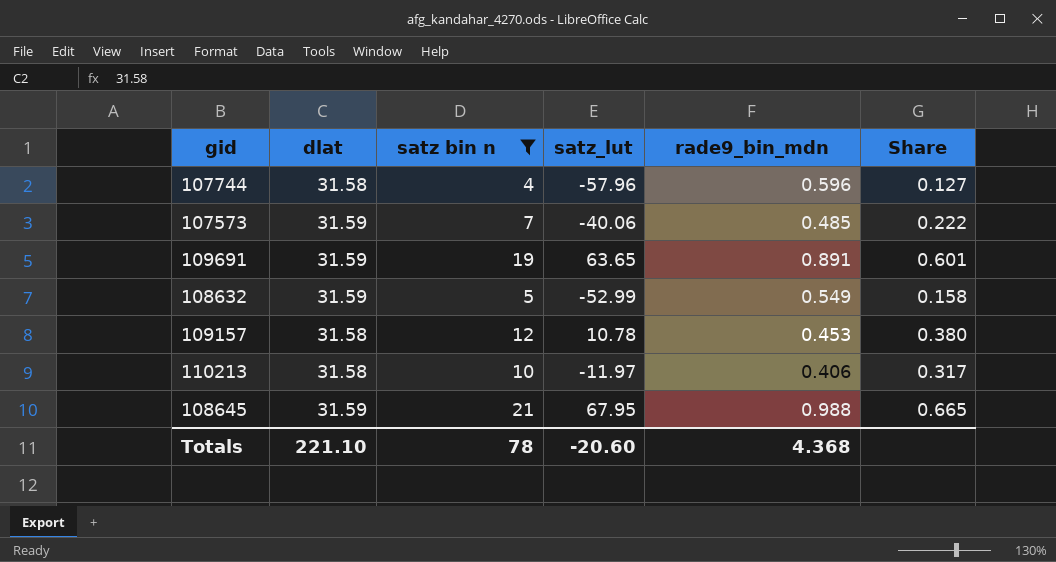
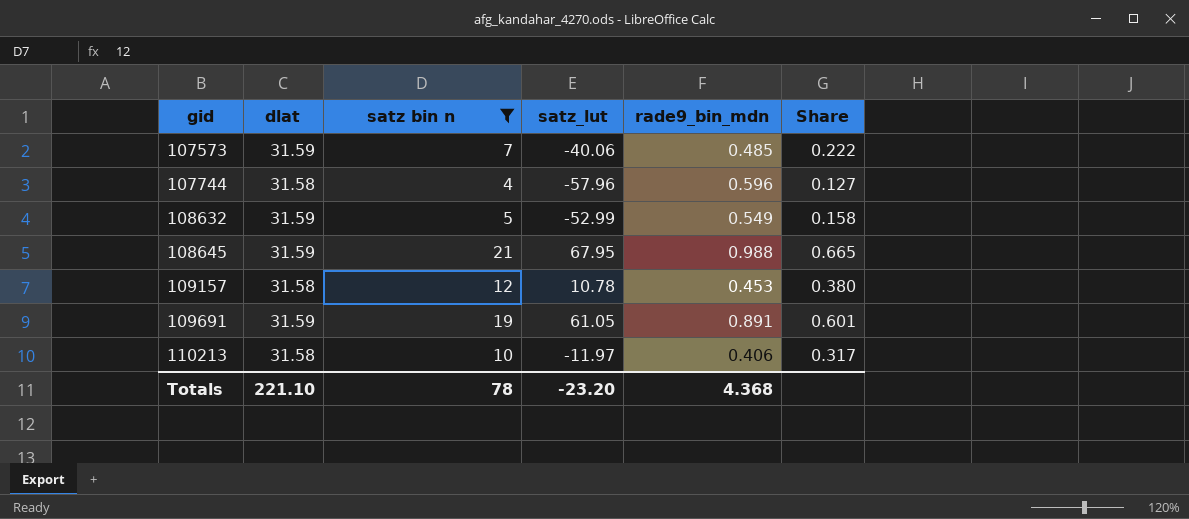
row order: none -> gid ascending
109691 | satz_lut: 63.65 -> 61.05
Totals | satz_lut: -20.60 -> -23.20

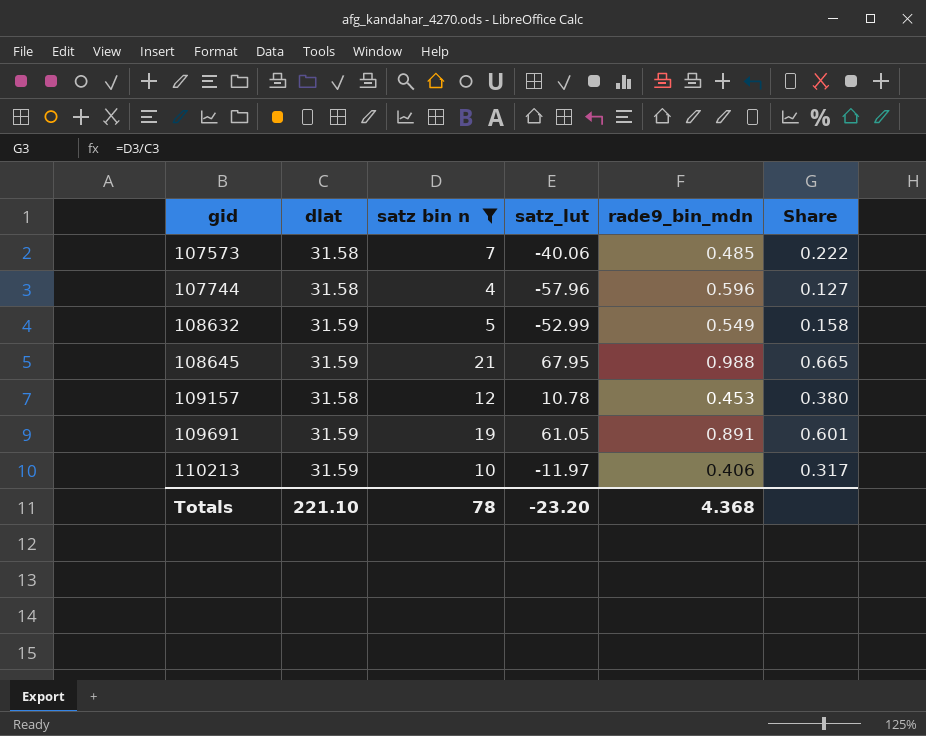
107573 | dlat: 31.59 -> 31.58
110213 | dlat: 31.58 -> 31.59

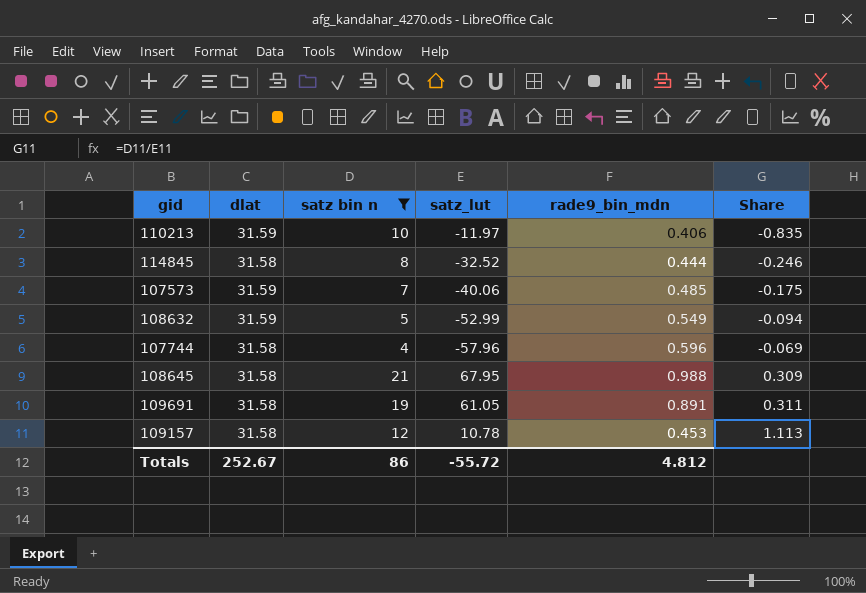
row order: gid ascending -> Share ascending
column Share | formula: [satz bin n] / [dlat] -> [satz bin n] / [satz_lut]
row 114845: none -> 31.58 | 8 | -32.52 | 0.444 | -0.246
107573 | dlat: 31.58 -> 31.59
108645 | dlat: 31.59 -> 31.58
109691 | dlat: 31.59 -> 31.58
Totals | dlat: 221.10 -> 252.67
Totals | satz bin n: 78 -> 86
Totals | satz_lut: -23.20 -> -55.72
Totals | rade9_bin_mdn: 4.368 -> 4.812

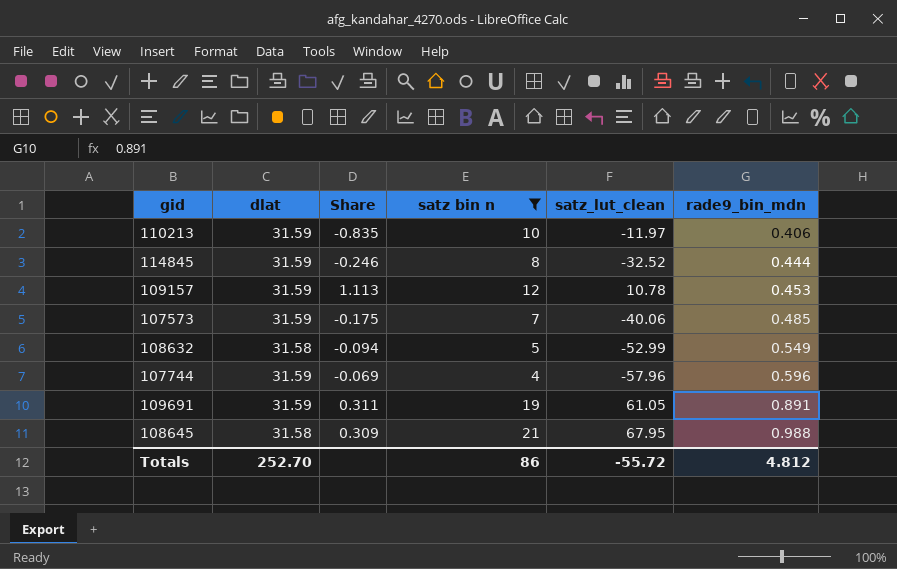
row order: Share ascending -> rade9_bin_mdn ascending
column Share | position: 6 -> 3
column name: satz_lut -> satz_lut_clean
114845 | dlat: 31.58 -> 31.59
109157 | dlat: 31.58 -> 31.59
108632 | dlat: 31.59 -> 31.58
107744 | dlat: 31.58 -> 31.59
109691 | dlat: 31.58 -> 31.59
Totals | dlat: 252.67 -> 252.70

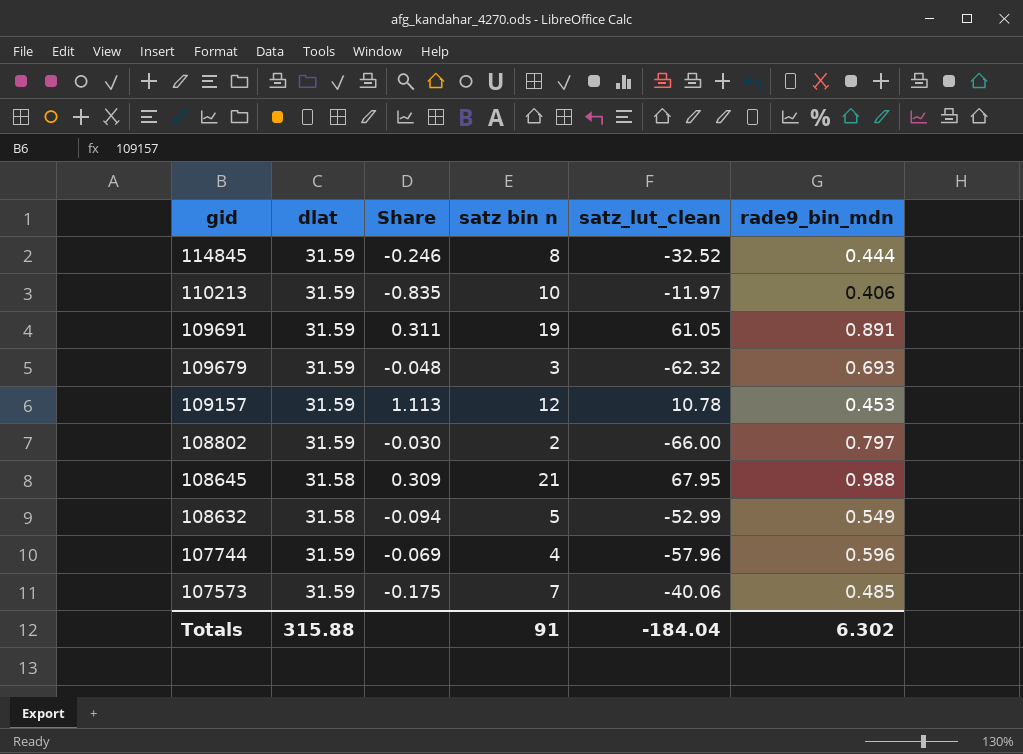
filter: satz bin n >= 4 -> none
row order: rade9_bin_mdn ascending -> gid descending
Totals | dlat: 252.70 -> 315.88
Totals | satz bin n: 86 -> 91
Totals | satz_lut_clean: -55.72 -> -184.04
Totals | rade9_bin_mdn: 4.812 -> 6.302

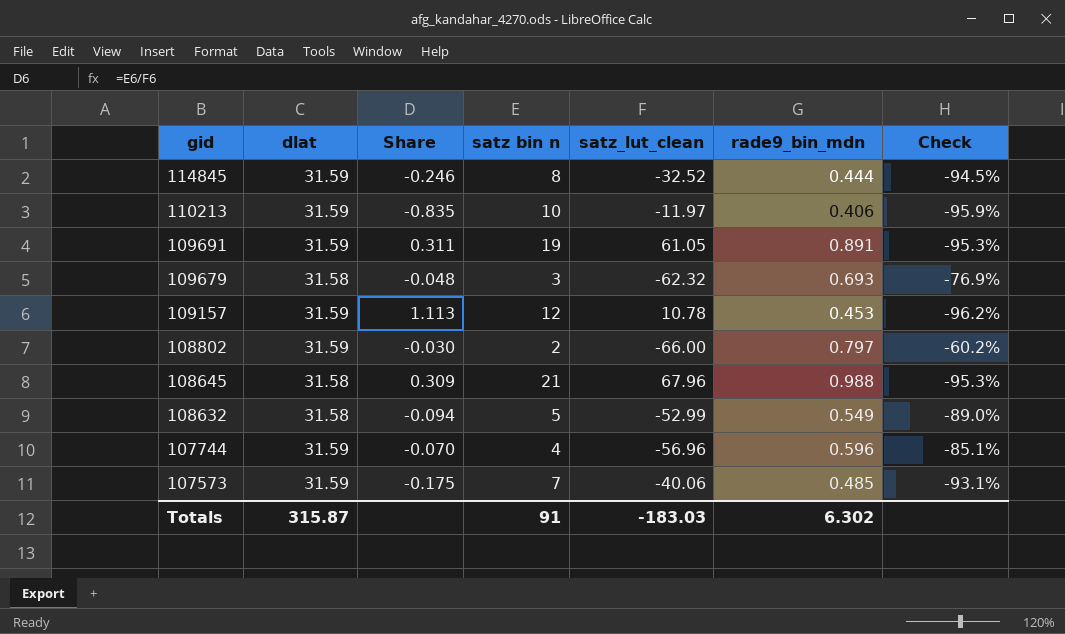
column Check | formula: none -> ([rade9_bin_mdn] - [satz bin n]) / [satz bin n]
109679 | dlat: 31.59 -> 31.58
108645 | satz_lut_clean: 67.95 -> 67.96
107744 | Share: -0.069 -> -0.070
107744 | satz_lut_clean: -57.96 -> -56.96
Totals | dlat: 315.88 -> 315.87
Totals | satz_lut_clean: -184.04 -> -183.03

